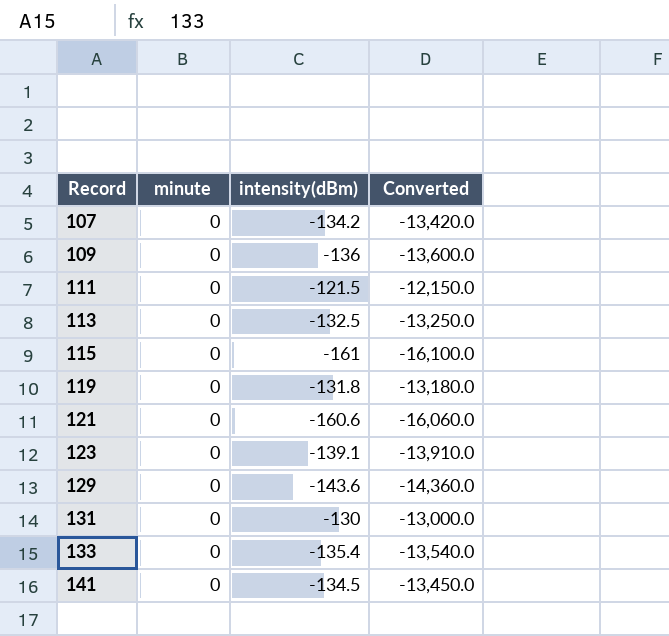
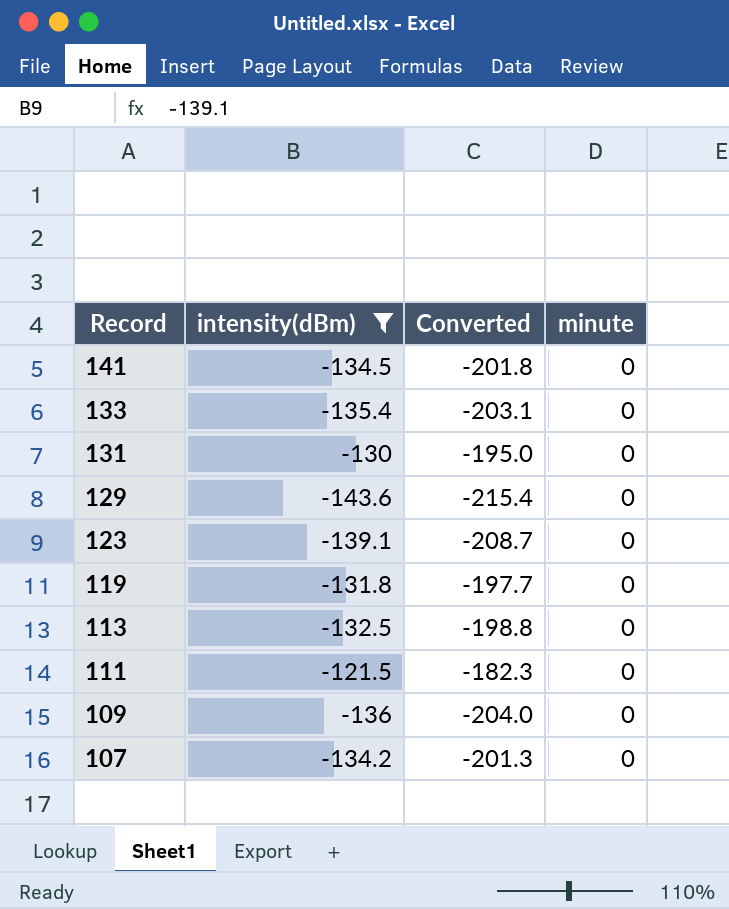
filter: none -> intensity(dBm) >= -143.6
row order: Record ascending -> Record descending
column Converted | formula: [intensity(dBm)] * 100 -> [intensity(dBm)] * 1.5
column minute | position: 2 -> 4

